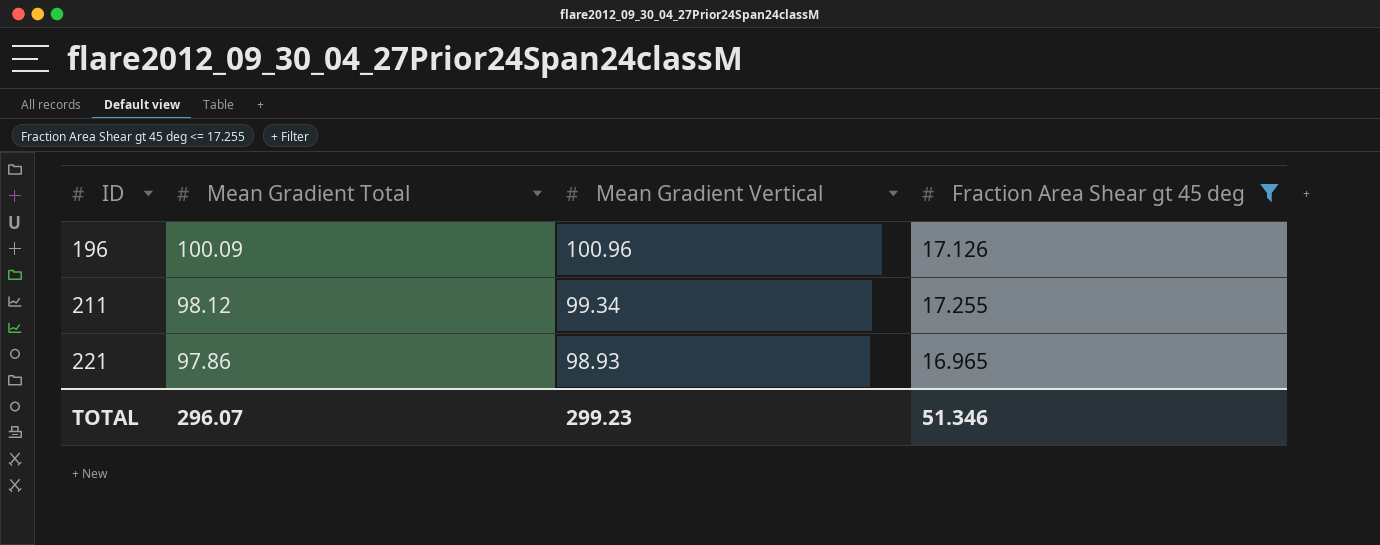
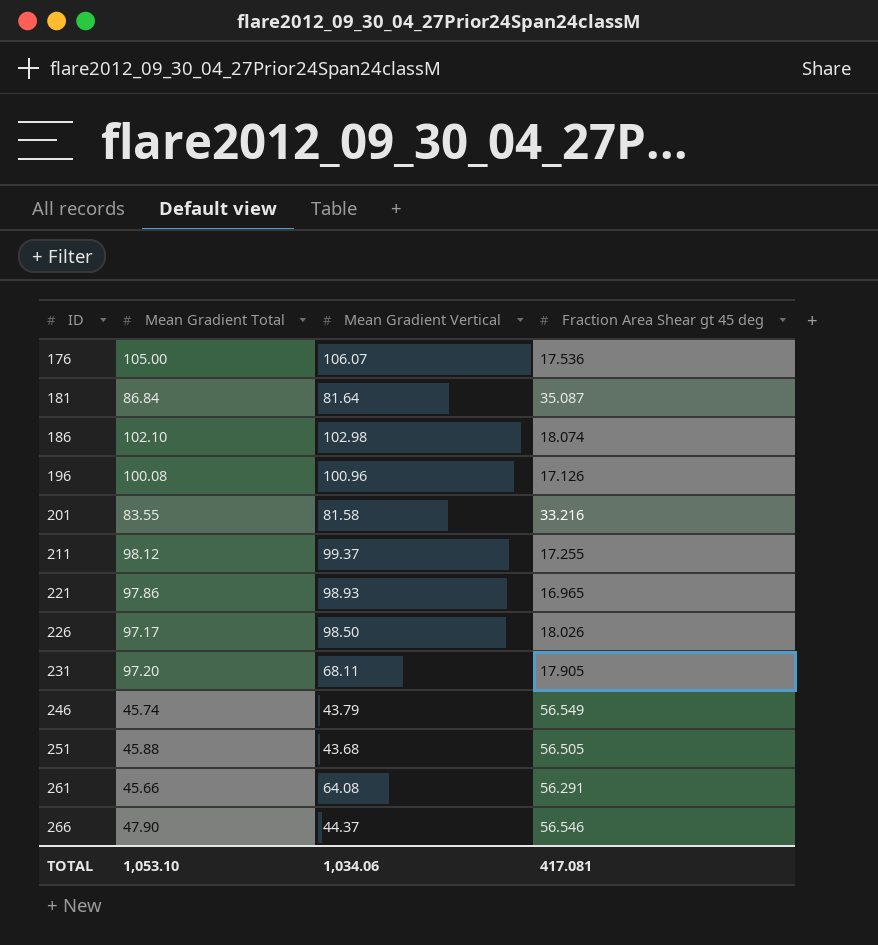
filter: Fraction Area Shear gt 45 deg <= 17.255 -> none
196 | Mean Gradient Total: 100.09 -> 100.08
211 | Mean Gradient Vertical: 99.34 -> 99.37
TOTAL | Mean Gradient Total: 296.07 -> 1,053.10
TOTAL | Mean Gradient Vertical: 299.23 -> 1,034.06
TOTAL | Fraction Area Shear gt 45 deg: 51.346 -> 417.081

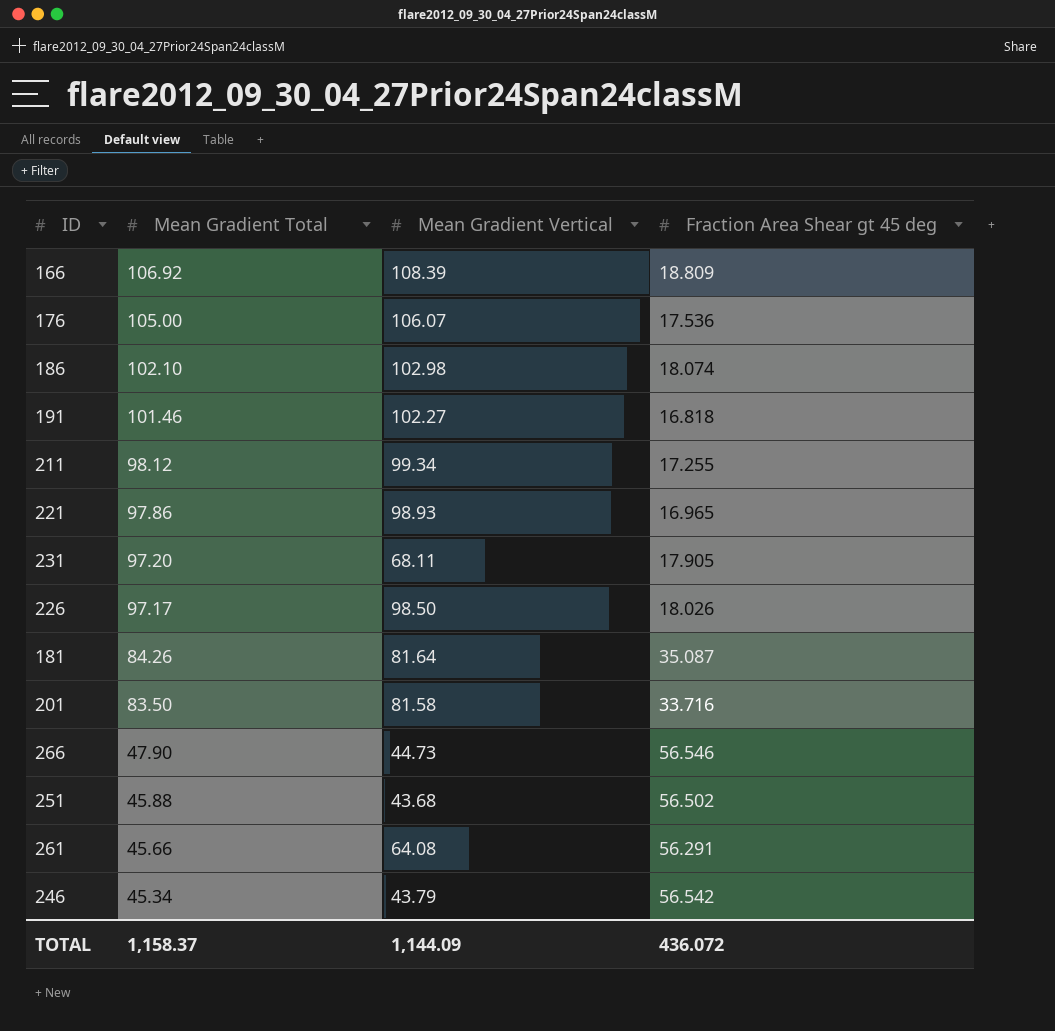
row order: ID ascending -> Mean Gradient Total descending
row 196: 100.08 | 100.96 | 17.126 -> none
row 166: none -> 106.92 | 108.39 | 18.809
row 191: none -> 101.46 | 102.27 | 16.818
211 | Mean Gradient Vertical: 99.37 -> 99.34
181 | Mean Gradient Total: 86.84 -> 84.26
201 | Mean Gradient Total: 83.55 -> 83.50
201 | Fraction Area Shear gt 45 deg: 33.216 -> 33.716
266 | Mean Gradient Vertical: 44.37 -> 44.73
251 | Fraction Area Shear gt 45 deg: 56.505 -> 56.502
246 | Mean Gradient Total: 45.74 -> 45.34
246 | Fraction Area Shear gt 45 deg: 56.549 -> 56.542
TOTAL | Mean Gradient Total: 1,053.10 -> 1,158.37
TOTAL | Mean Gradient Vertical: 1,034.06 -> 1,144.09
TOTAL | Fraction Area Shear gt 45 deg: 417.081 -> 436.072

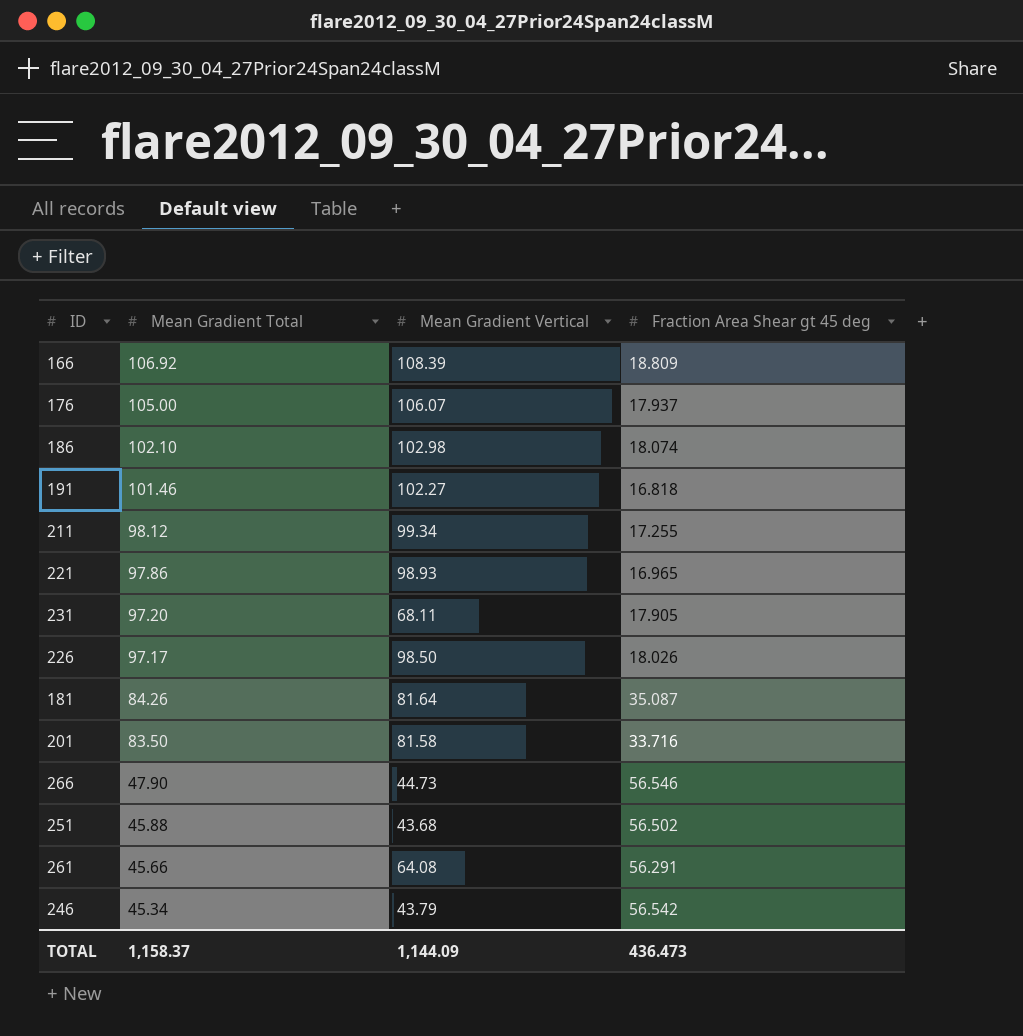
176 | Fraction Area Shear gt 45 deg: 17.536 -> 17.937
TOTAL | Fraction Area Shear gt 45 deg: 436.072 -> 436.473

